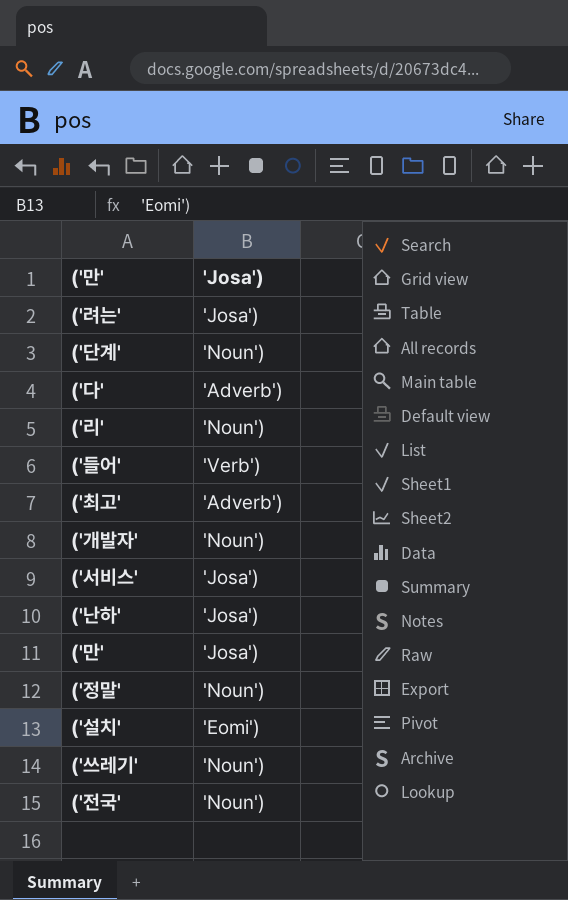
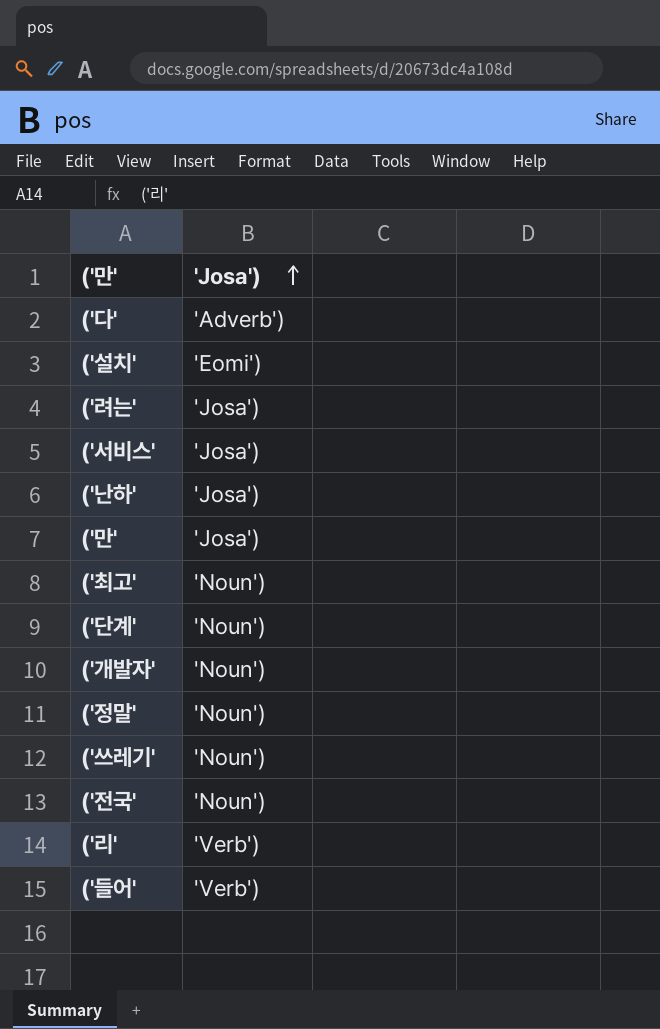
row order: none -> 'Josa') ascending
('최고' | 'Josa'): 'Adverb') -> 'Noun')
('리' | 'Josa'): 'Noun') -> 'Verb')

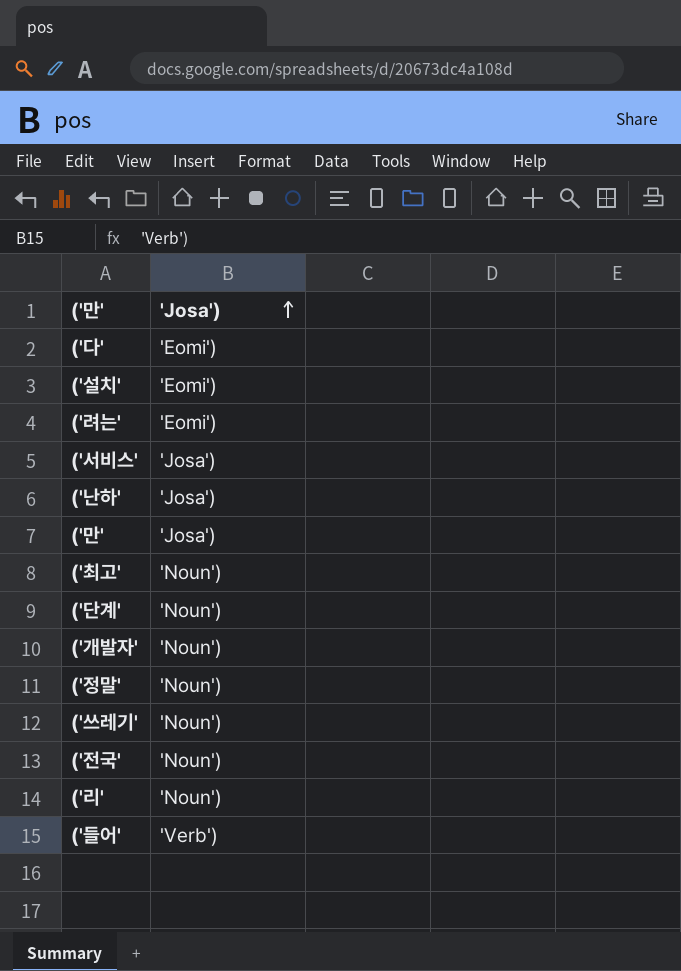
('다' | 'Josa'): 'Adverb') -> 'Eomi')
('려는' | 'Josa'): 'Josa') -> 'Eomi')
('리' | 'Josa'): 'Verb') -> 'Noun')

